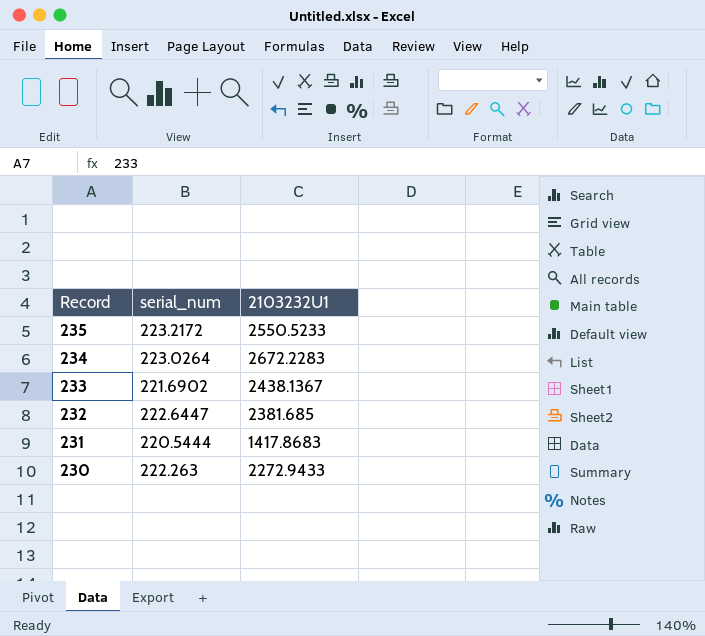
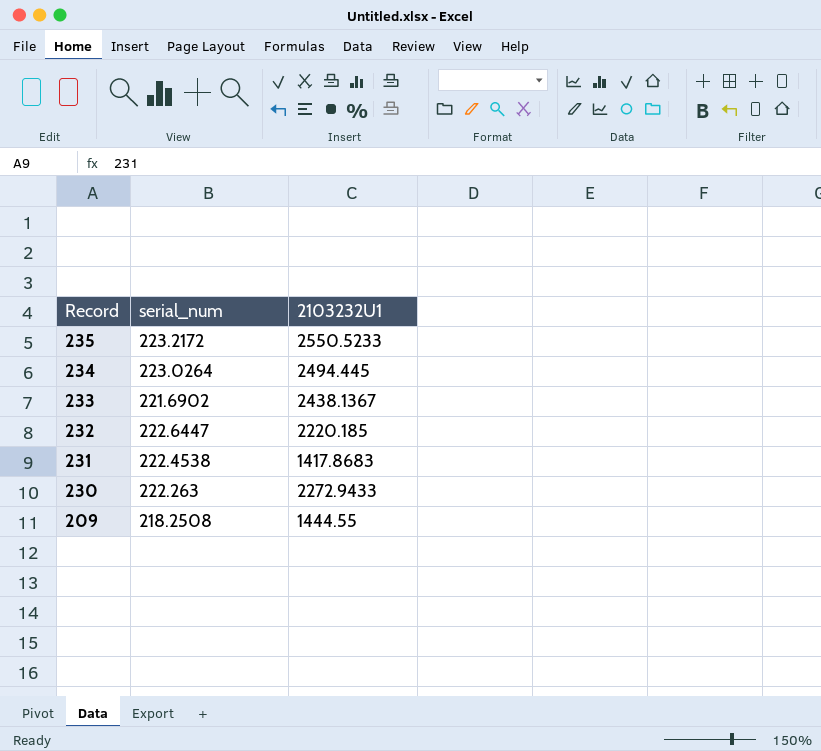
234 | 2103232U1: 2672.2283 -> 2494.445
232 | 2103232U1: 2381.685 -> 2220.185
231 | serial_num: 220.5444 -> 222.4538
row 209: none -> 218.2508 | 1444.55

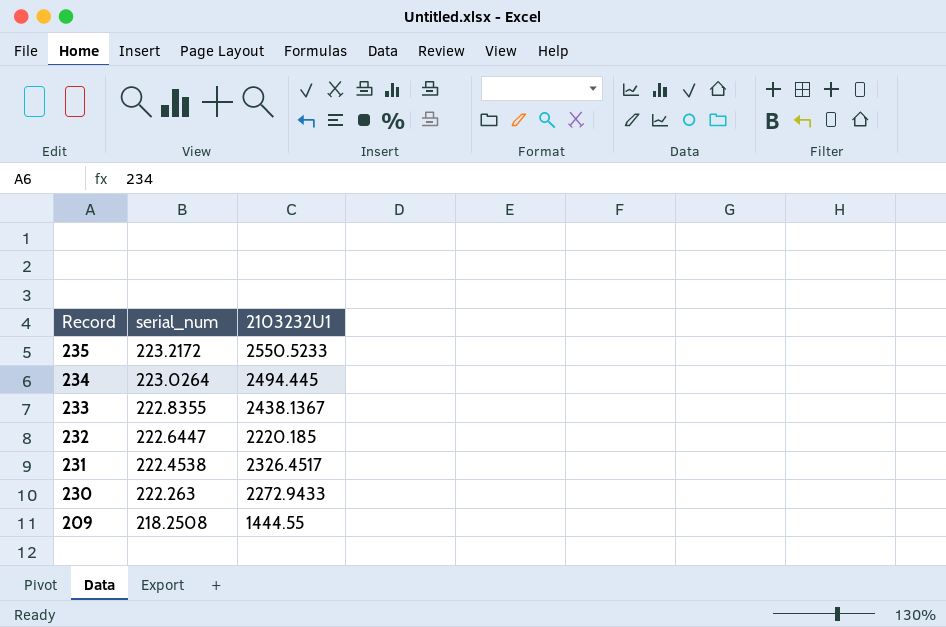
233 | serial_num: 221.6902 -> 222.8355
231 | 2103232U1: 1417.8683 -> 2326.4517

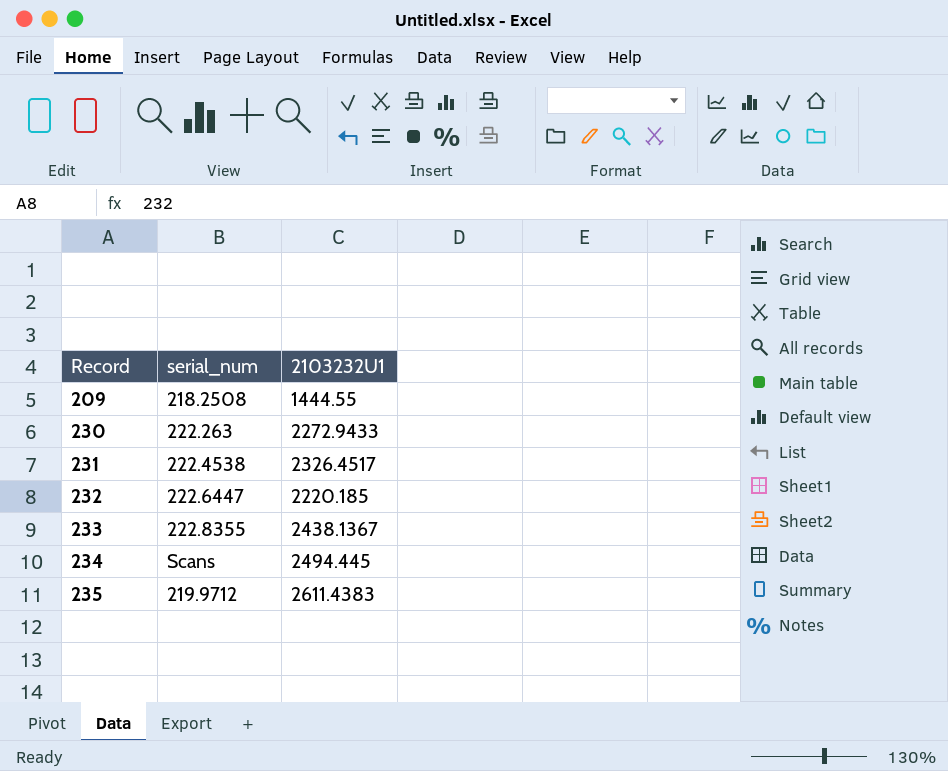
row order: Record descending -> Record ascending
234 | serial_num: 223.0264 -> Scans
235 | serial_num: 223.2172 -> 219.9712
235 | 2103232U1: 2550.5233 -> 2611.4383

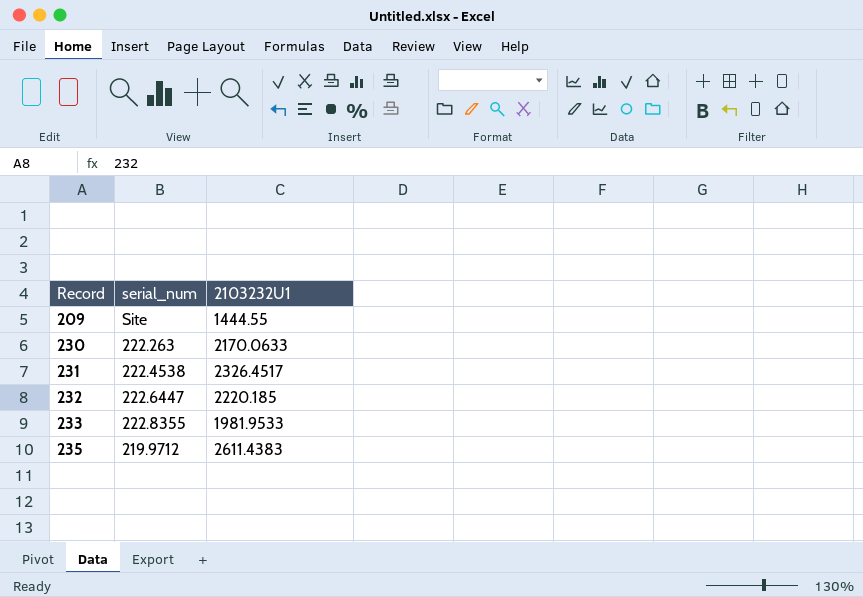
row 234: Scans | 2494.445 -> none
209 | serial_num: 218.2508 -> Site
230 | 2103232U1: 2272.9433 -> 2170.0633
233 | 2103232U1: 2438.1367 -> 1981.9533

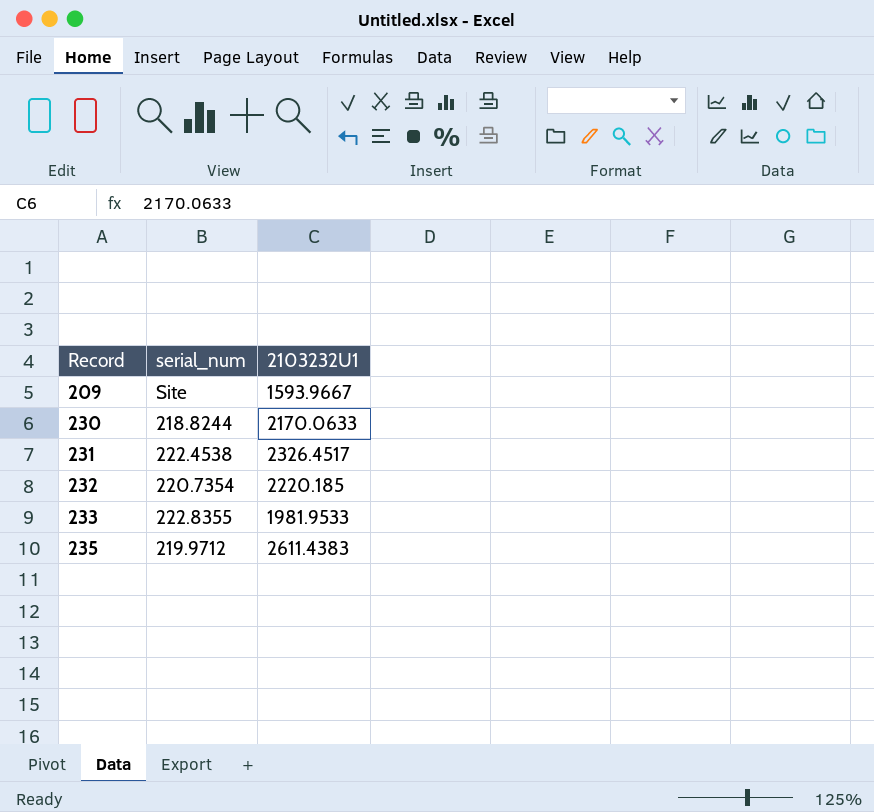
209 | 2103232U1: 1444.55 -> 1593.9667
230 | serial_num: 222.263 -> 218.8244
232 | serial_num: 222.6447 -> 220.7354

